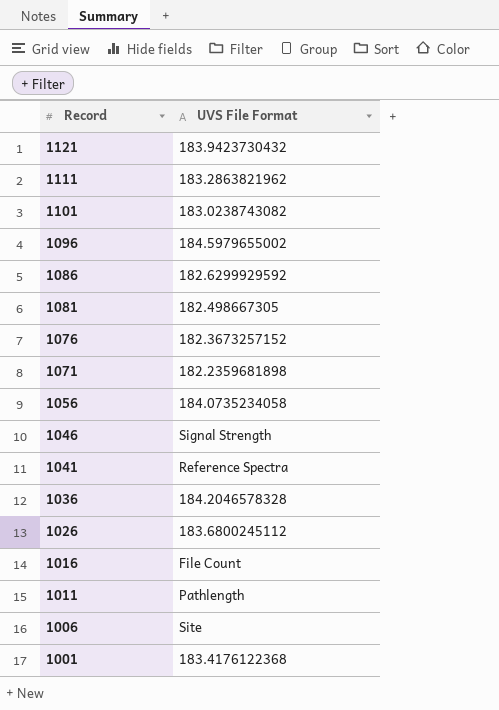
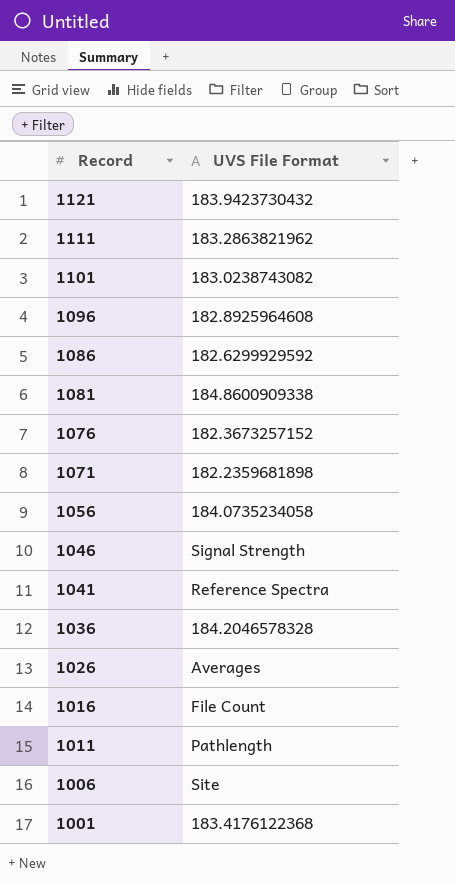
1096 | UVS File Format: 184.5979655002 -> 182.8925964608
1081 | UVS File Format: 182.498667305 -> 184.8600909338
1026 | UVS File Format: 183.6800245112 -> Averages

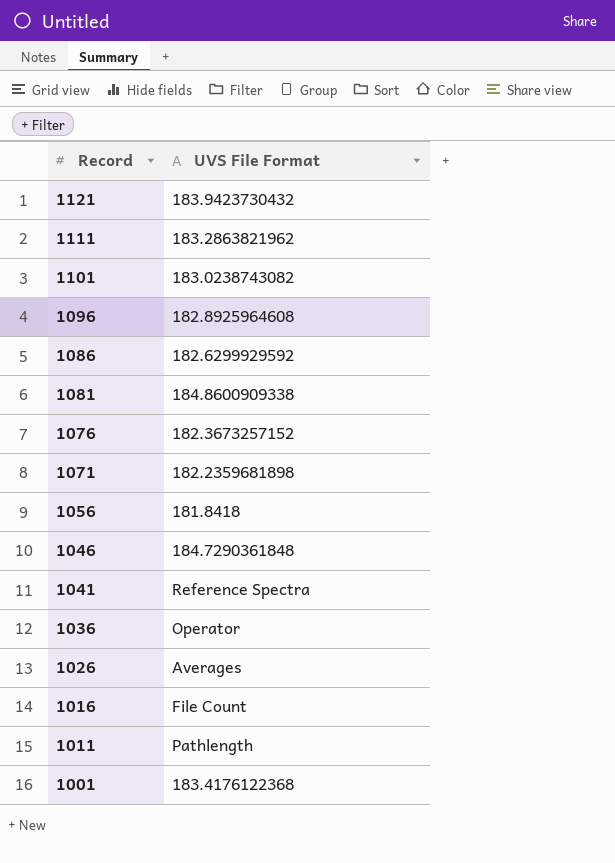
row 1006: Site -> none
1056 | UVS File Format: 184.0735234058 -> 181.8418
1046 | UVS File Format: Signal Strength -> 184.7290361848
1036 | UVS File Format: 184.2046578328 -> Operator

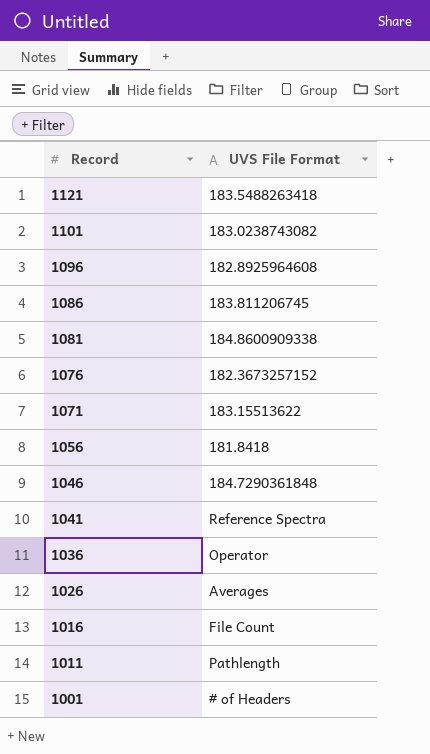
row 1111: 183.2863821962 -> none
1121 | UVS File Format: 183.9423730432 -> 183.5488263418
1086 | UVS File Format: 182.6299929592 -> 183.811206745
1071 | UVS File Format: 182.2359681898 -> 183.15513622
1001 | UVS File Format: 183.4176122368 -> # of Headers

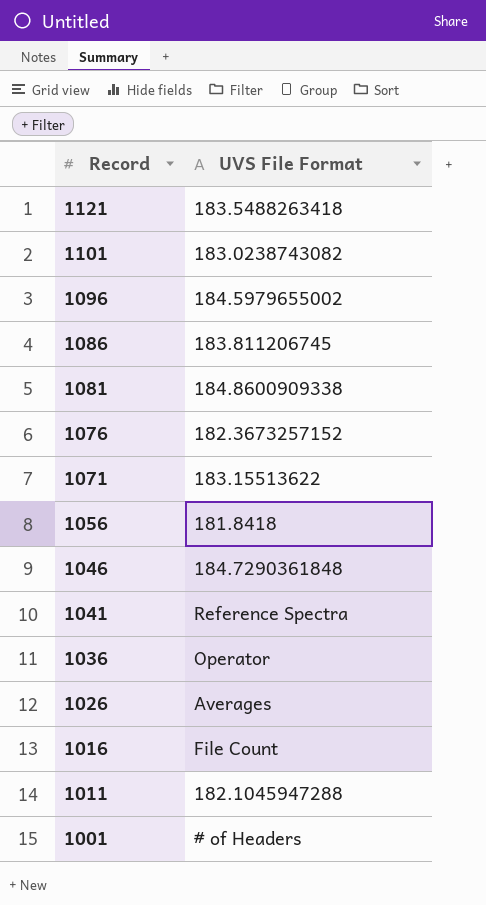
1096 | UVS File Format: 182.8925964608 -> 184.5979655002
1011 | UVS File Format: Pathlength -> 182.1045947288

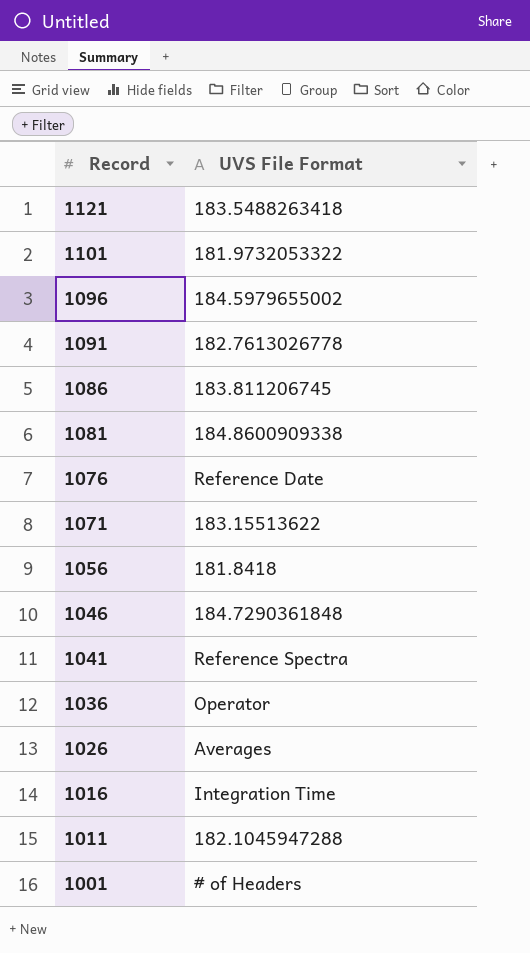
1101 | UVS File Format: 183.0238743082 -> 181.9732053322
row 1091: none -> 182.7613026778
1076 | UVS File Format: 182.3673257152 -> Reference Date
1016 | UVS File Format: File Count -> Integration Time

